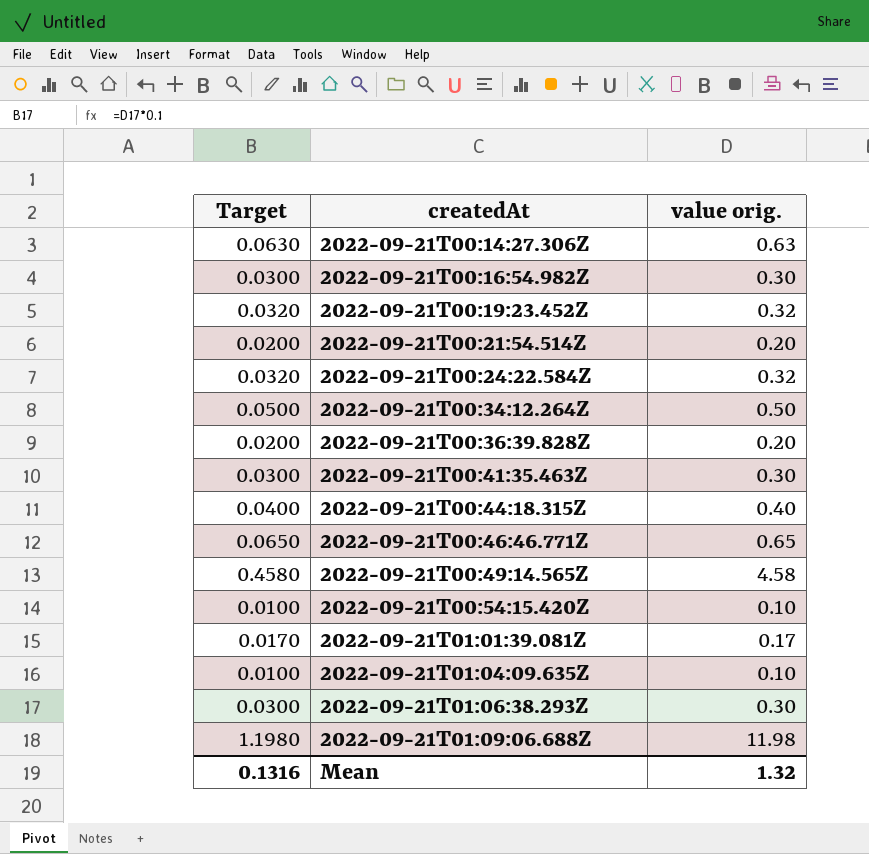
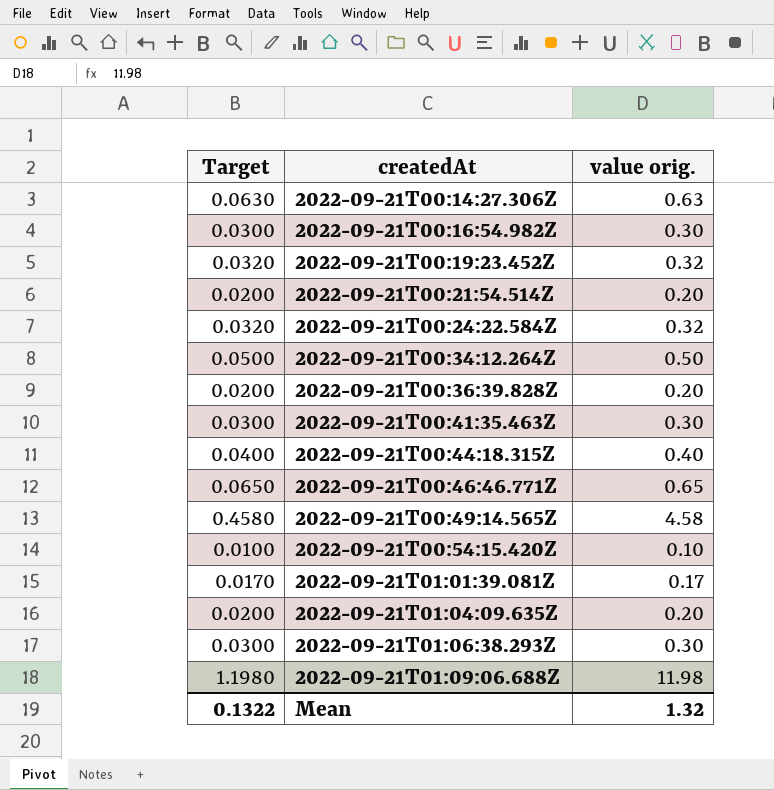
2022-09-21T01:04:09.635Z | Target: 0.0100 -> 0.0200
2022-09-21T01:04:09.635Z | value orig.: 0.10 -> 0.20
Mean | Target: 0.1316 -> 0.1322

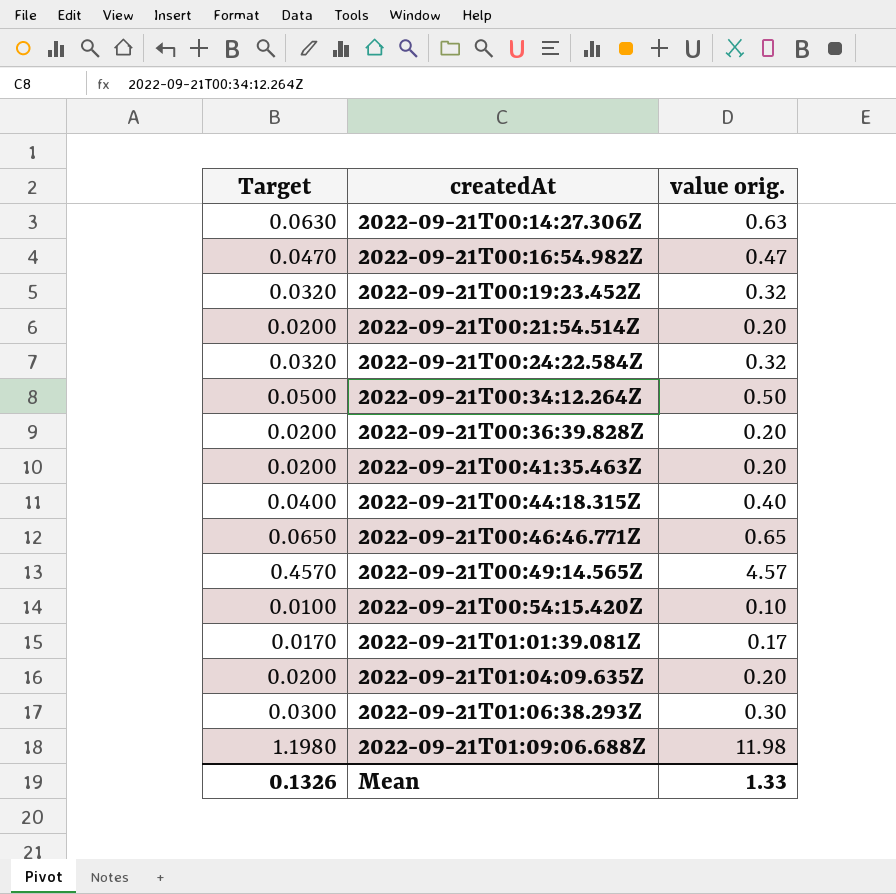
2022-09-21T00:16:54.982Z | Target: 0.0300 -> 0.0470
2022-09-21T00:16:54.982Z | value orig.: 0.30 -> 0.47
2022-09-21T00:41:35.463Z | Target: 0.0300 -> 0.0200
2022-09-21T00:41:35.463Z | value orig.: 0.30 -> 0.20
2022-09-21T00:49:14.565Z | Target: 0.4580 -> 0.4570
2022-09-21T00:49:14.565Z | value orig.: 4.58 -> 4.57
Mean | Target: 0.1322 -> 0.1326
Mean | value orig.: 1.32 -> 1.33

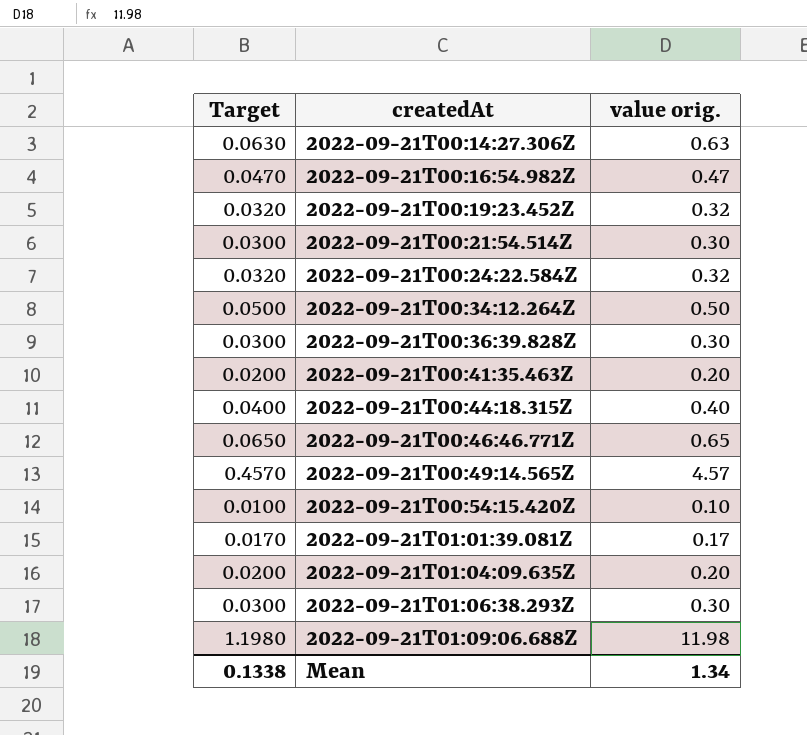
2022-09-21T00:21:54.514Z | Target: 0.0200 -> 0.0300
2022-09-21T00:21:54.514Z | value orig.: 0.20 -> 0.30
2022-09-21T00:36:39.828Z | Target: 0.0200 -> 0.0300
2022-09-21T00:36:39.828Z | value orig.: 0.20 -> 0.30
Mean | Target: 0.1326 -> 0.1338
Mean | value orig.: 1.33 -> 1.34

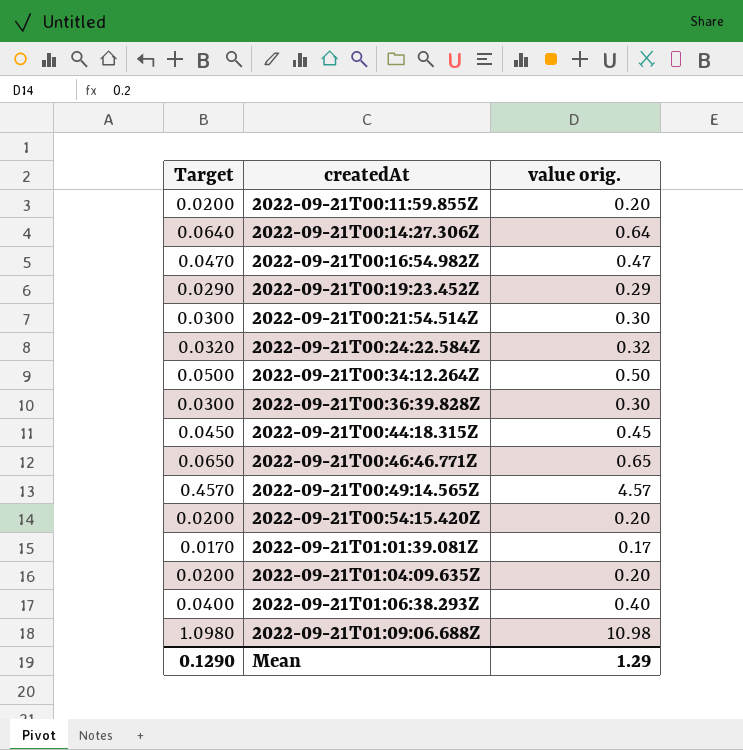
row 2022-09-21T00:41:35.463Z: 0.0200 | 0.20 -> none
row 2022-09-21T00:11:59.855Z: none -> 0.0200 | 0.20
2022-09-21T00:14:27.306Z | Target: 0.0630 -> 0.0640
2022-09-21T00:14:27.306Z | value orig.: 0.63 -> 0.64
2022-09-21T00:19:23.452Z | Target: 0.0320 -> 0.0290
2022-09-21T00:19:23.452Z | value orig.: 0.32 -> 0.29
2022-09-21T00:44:18.315Z | Target: 0.0400 -> 0.0450
2022-09-21T00:44:18.315Z | value orig.: 0.40 -> 0.45
2022-09-21T00:54:15.420Z | Target: 0.0100 -> 0.0200
2022-09-21T00:54:15.420Z | value orig.: 0.10 -> 0.20
2022-09-21T01:06:38.293Z | Target: 0.0300 -> 0.0400
2022-09-21T01:06:38.293Z | value orig.: 0.30 -> 0.40
2022-09-21T01:09:06.688Z | Target: 1.1980 -> 1.0980
2022-09-21T01:09:06.688Z | value orig.: 11.98 -> 10.98
Mean | Target: 0.1338 -> 0.1290
Mean | value orig.: 1.34 -> 1.29

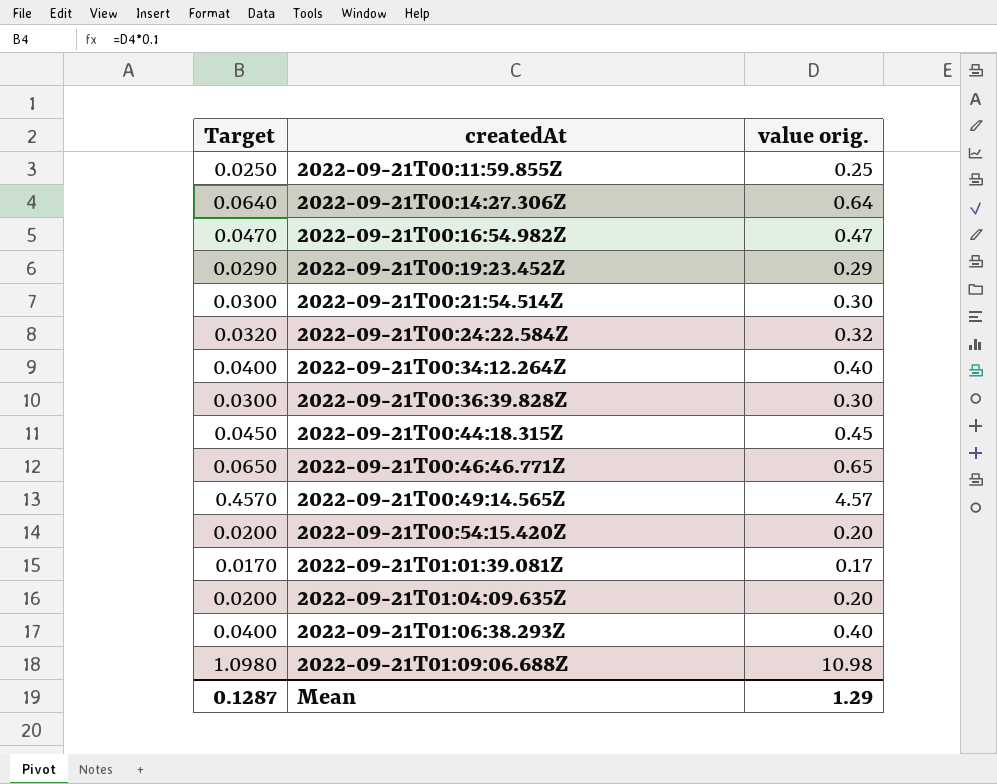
2022-09-21T00:11:59.855Z | Target: 0.0200 -> 0.0250
2022-09-21T00:11:59.855Z | value orig.: 0.20 -> 0.25
2022-09-21T00:34:12.264Z | Target: 0.0500 -> 0.0400
2022-09-21T00:34:12.264Z | value orig.: 0.50 -> 0.40
Mean | Target: 0.1290 -> 0.1287

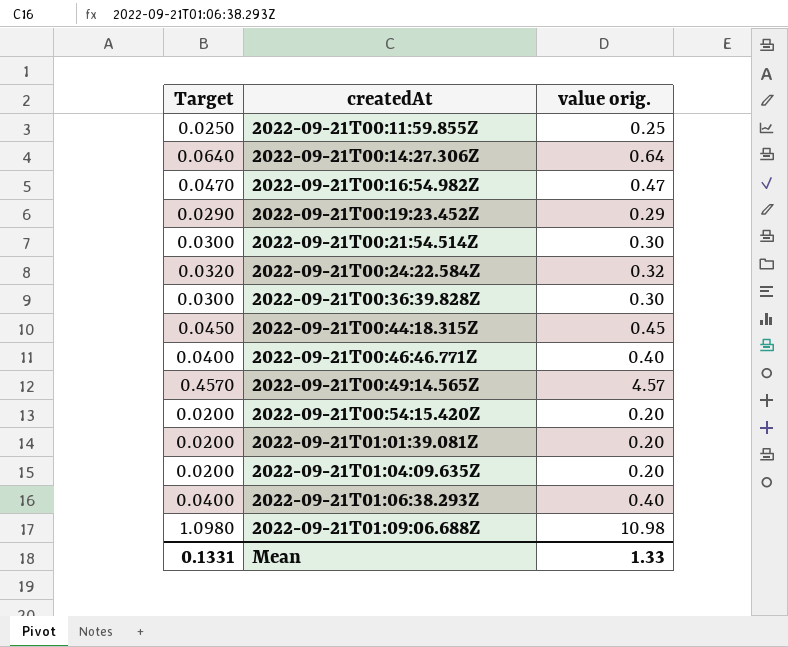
row 2022-09-21T00:34:12.264Z: 0.0400 | 0.40 -> none
2022-09-21T00:46:46.771Z | Target: 0.0650 -> 0.0400
2022-09-21T00:46:46.771Z | value orig.: 0.65 -> 0.40
2022-09-21T01:01:39.081Z | Target: 0.0170 -> 0.0200
2022-09-21T01:01:39.081Z | value orig.: 0.17 -> 0.20
Mean | Target: 0.1287 -> 0.1331
Mean | value orig.: 1.29 -> 1.33

